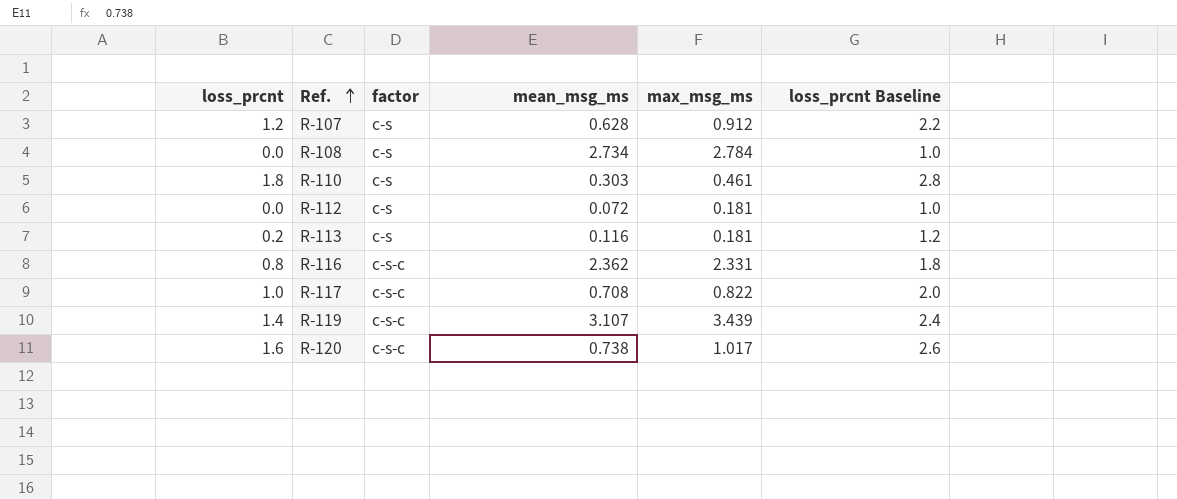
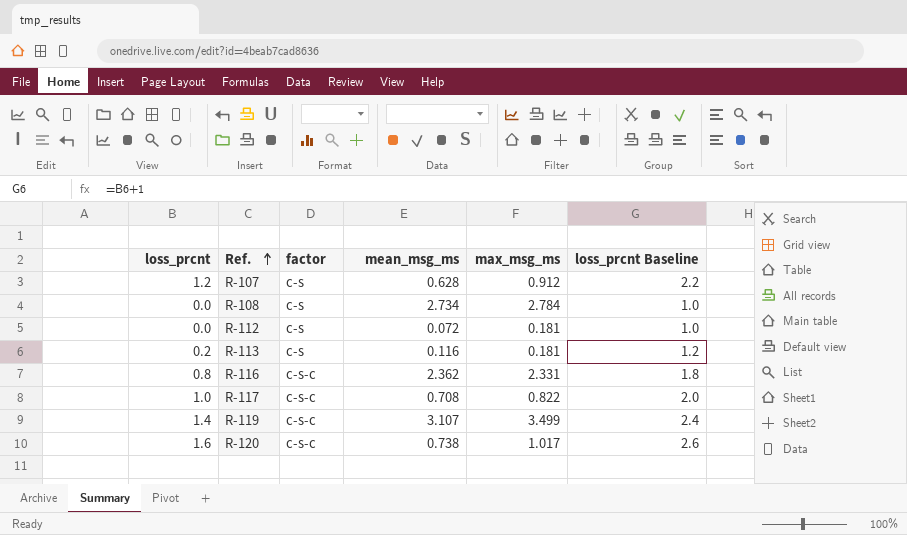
row R-110: 1.8 | c-s | 0.303 | 0.461 | 2.8 -> none
R-119 | max_msg_ms: 3.439 -> 3.499

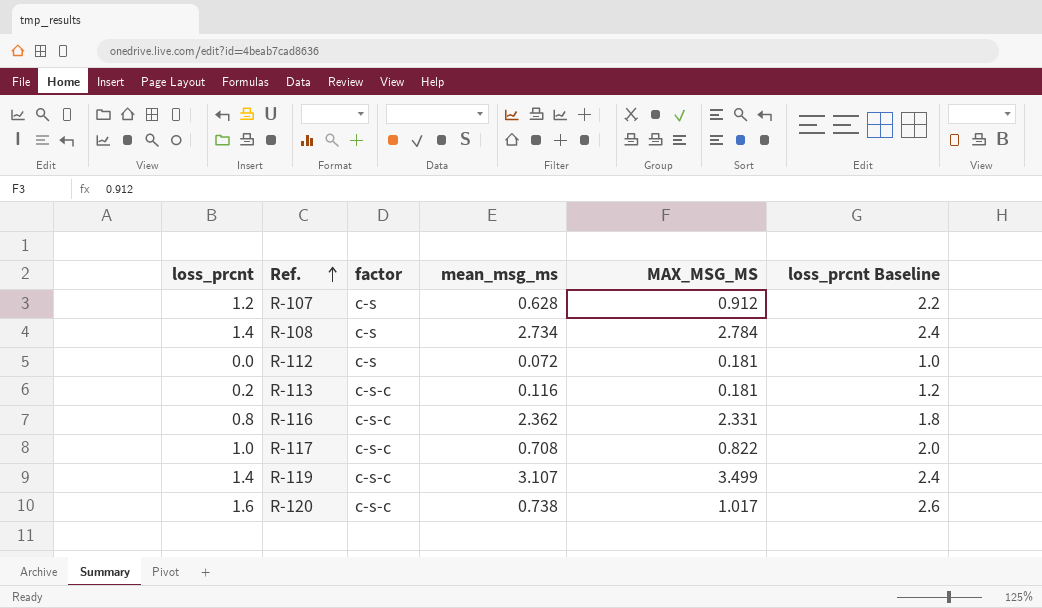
column name: max_msg_ms -> MAX_MSG_MS
R-108 | loss_prcnt: 0.0 -> 1.4
R-108 | loss_prcnt Baseline: 1.0 -> 2.4
R-113 | factor: c-s -> c-s-c

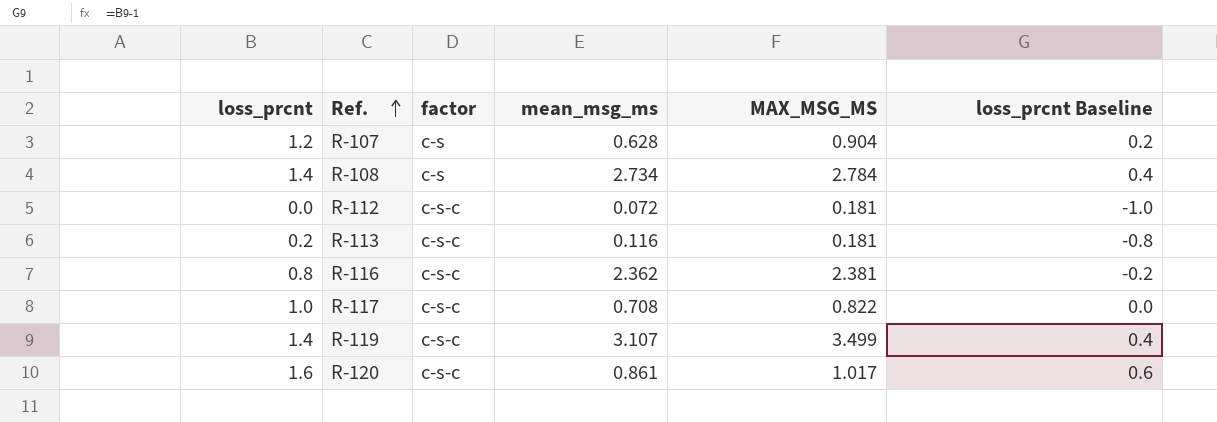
column loss_prcnt Baseline | formula: [loss_prcnt] + 1 -> [loss_prcnt] - 1
R-107 | MAX_MSG_MS: 0.912 -> 0.904
R-112 | factor: c-s -> c-s-c
R-116 | MAX_MSG_MS: 2.331 -> 2.381
R-120 | mean_msg_ms: 0.738 -> 0.861

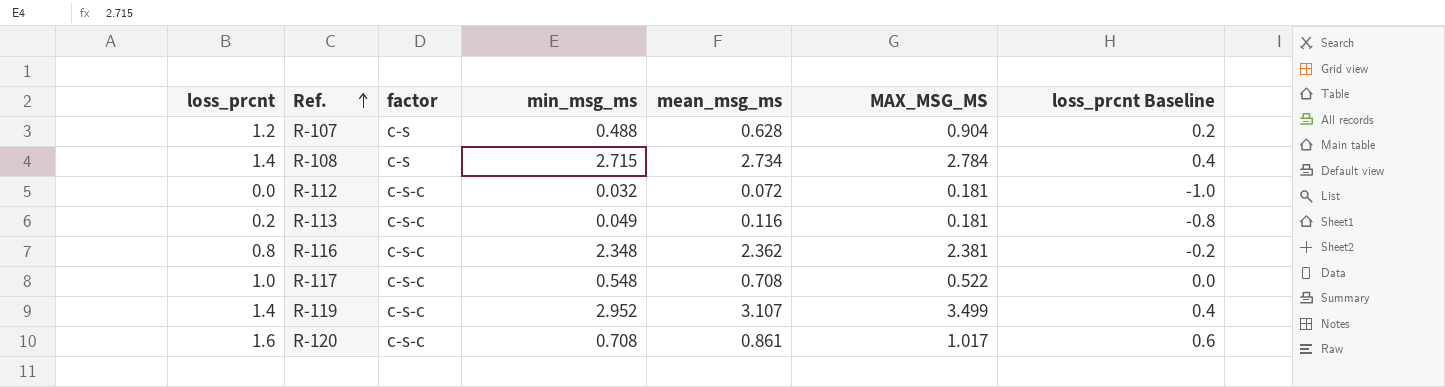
column min_msg_ms | position: none -> 4
R-117 | MAX_MSG_MS: 0.822 -> 0.522

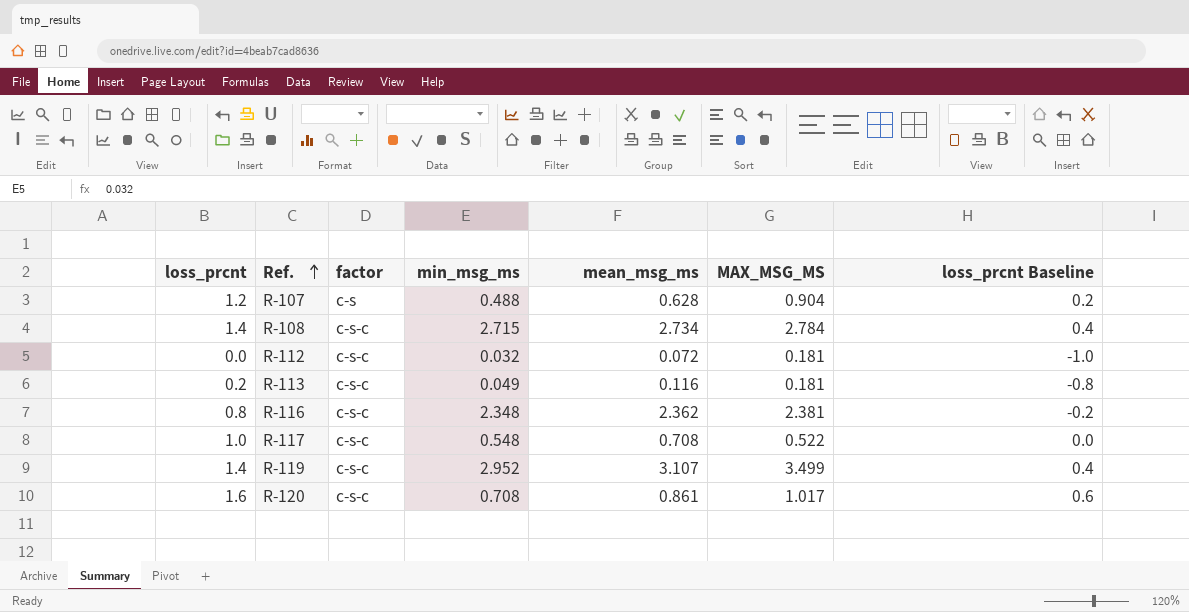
R-108 | factor: c-s -> c-s-c

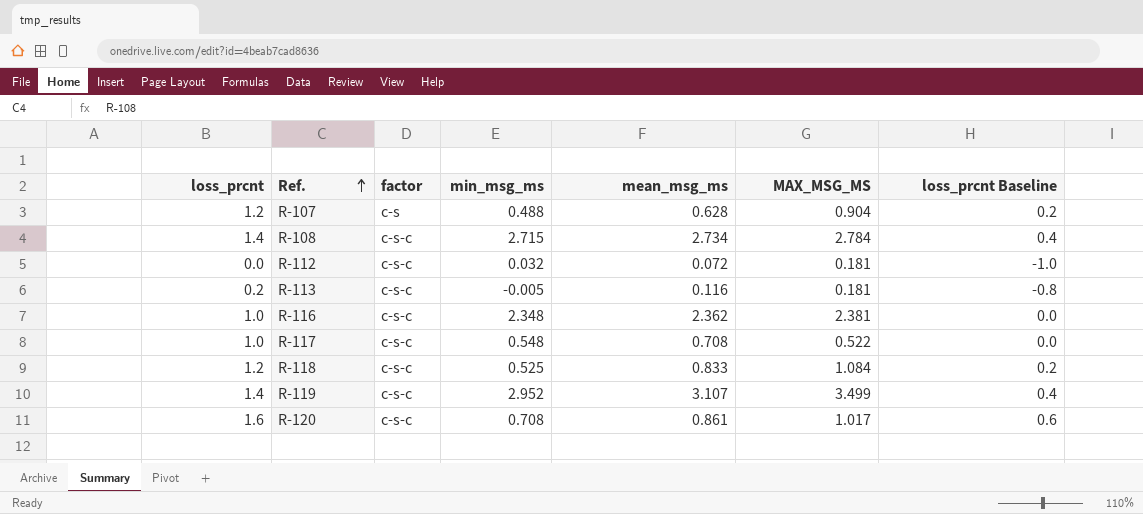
R-113 | min_msg_ms: 0.049 -> -0.005
R-116 | loss_prcnt: 0.8 -> 1.0
R-116 | loss_prcnt Baseline: -0.2 -> 0.0
row R-118: none -> 1.2 | c-s-c | 0.525 | 0.833 | 1.084 | 0.2

